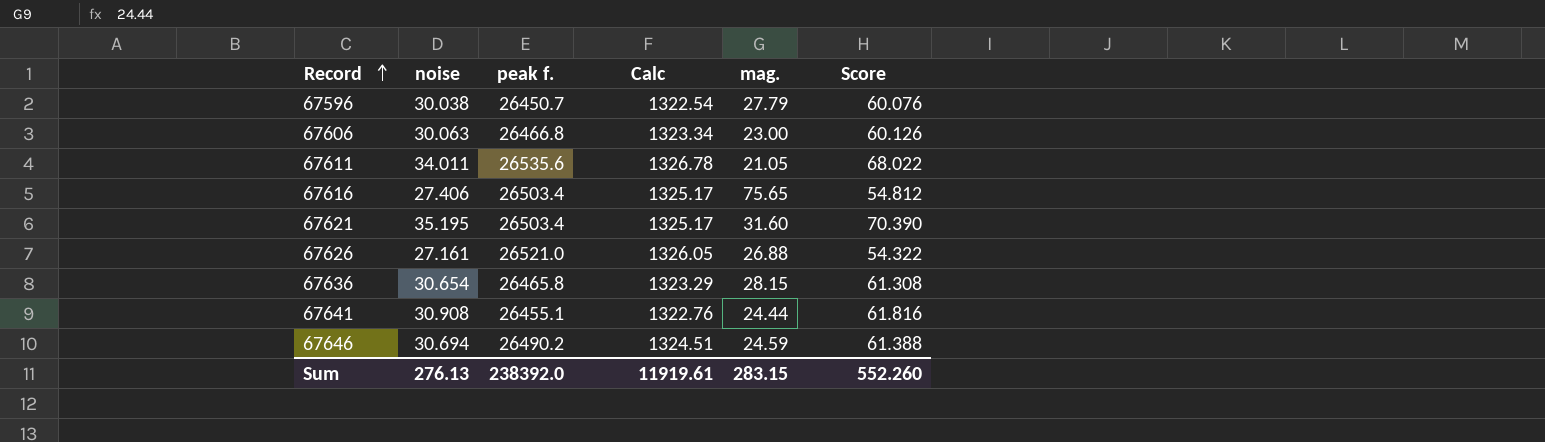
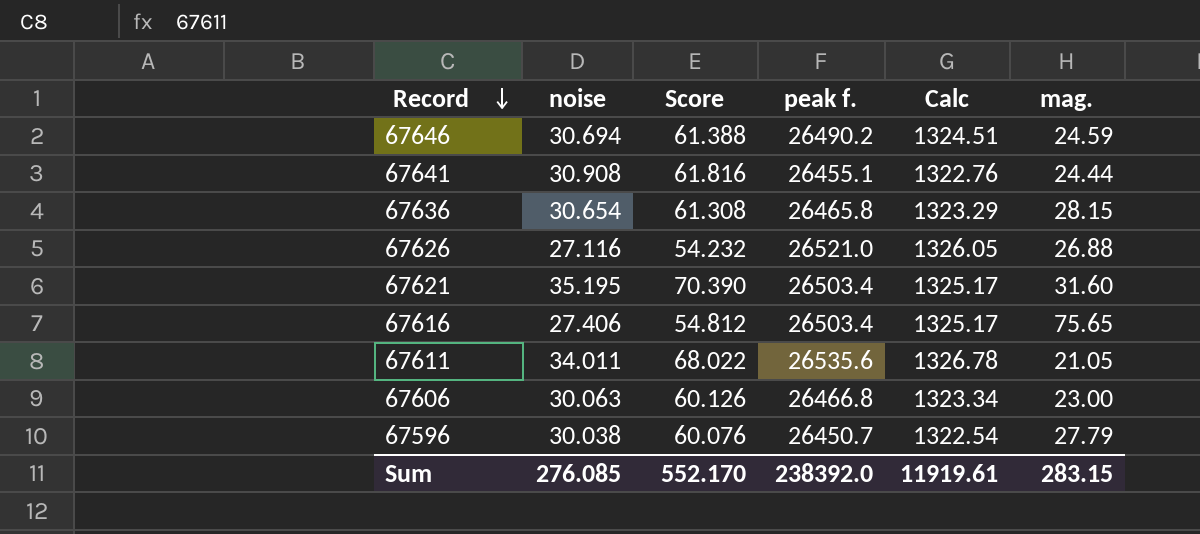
row order: Record ascending -> Record descending
column Score | position: 6 -> 3
67626 | noise: 27.161 -> 27.116
67626 | Score: 54.322 -> 54.232
Sum | noise: 276.13 -> 276.085
Sum | Score: 552.260 -> 552.170

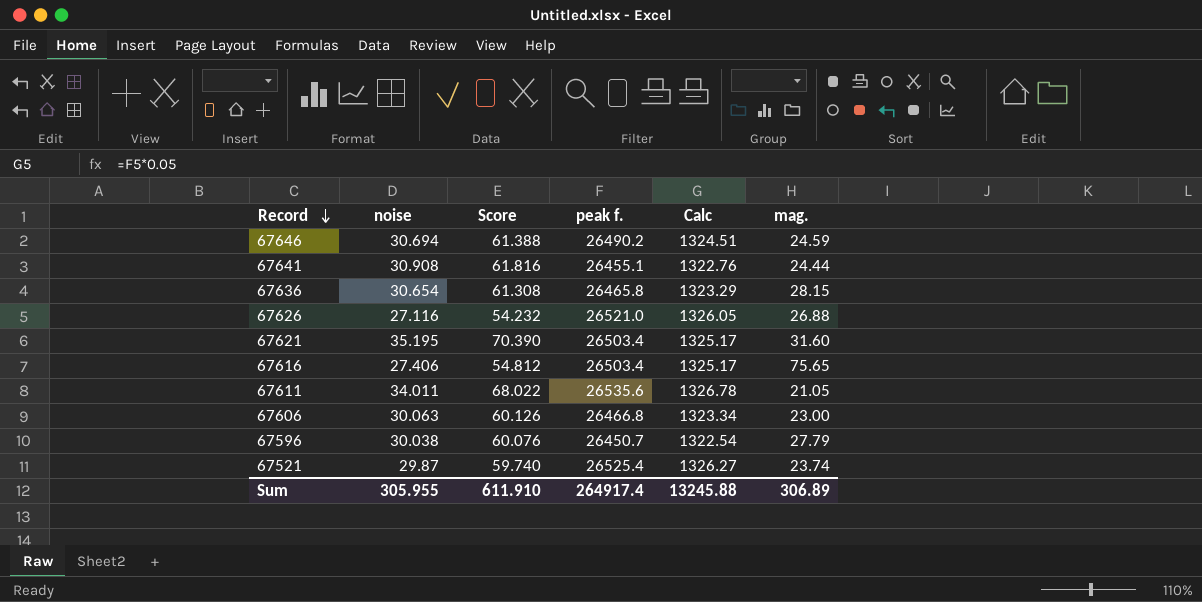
row 67521: none -> 29.87 | 59.740 | 26525.4 | 1326.27 | 23.74
Sum | noise: 276.085 -> 305.955
Sum | Score: 552.170 -> 611.910
Sum | peak f.: 238392.0 -> 264917.4
Sum | Calc: 11919.61 -> 13245.88
Sum | mag.: 283.15 -> 306.89

